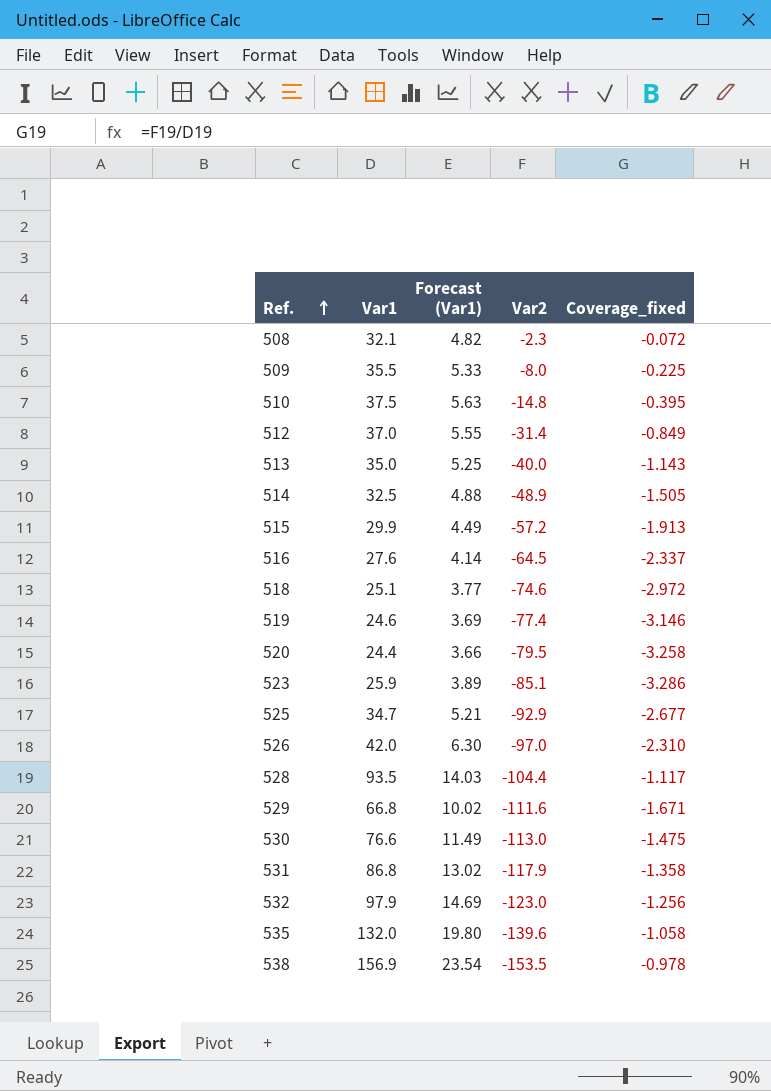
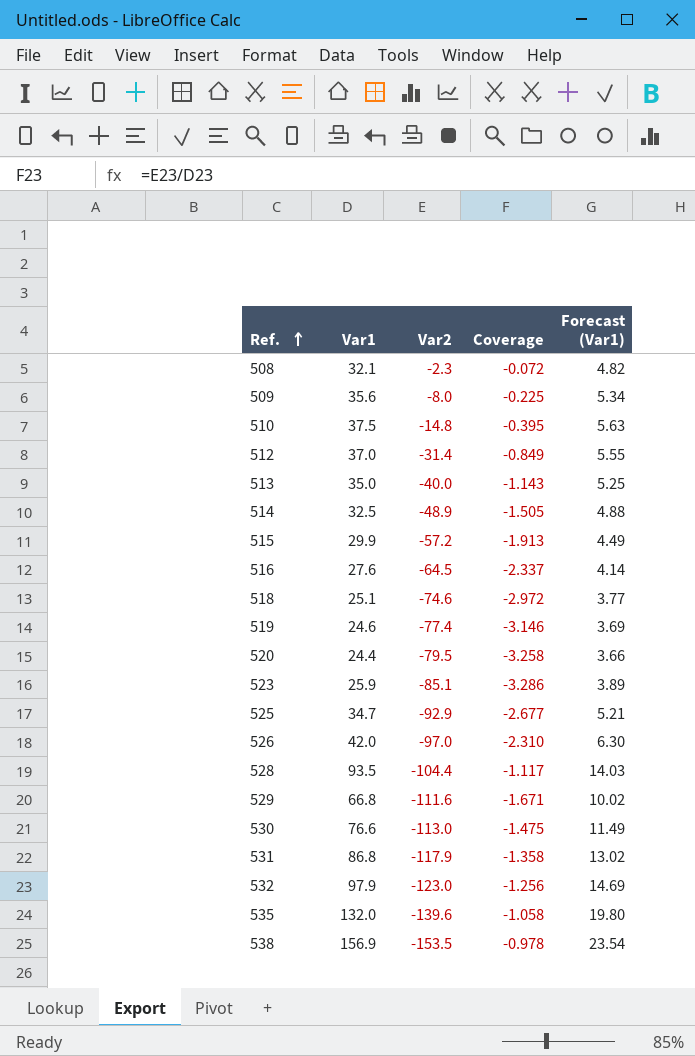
column name: Coverage_fixed -> Coverage
column Forecast (Var1) | position: 3 -> 5
509 | Var1: 35.5 -> 35.6
509 | Forecast (Var1): 5.33 -> 5.34

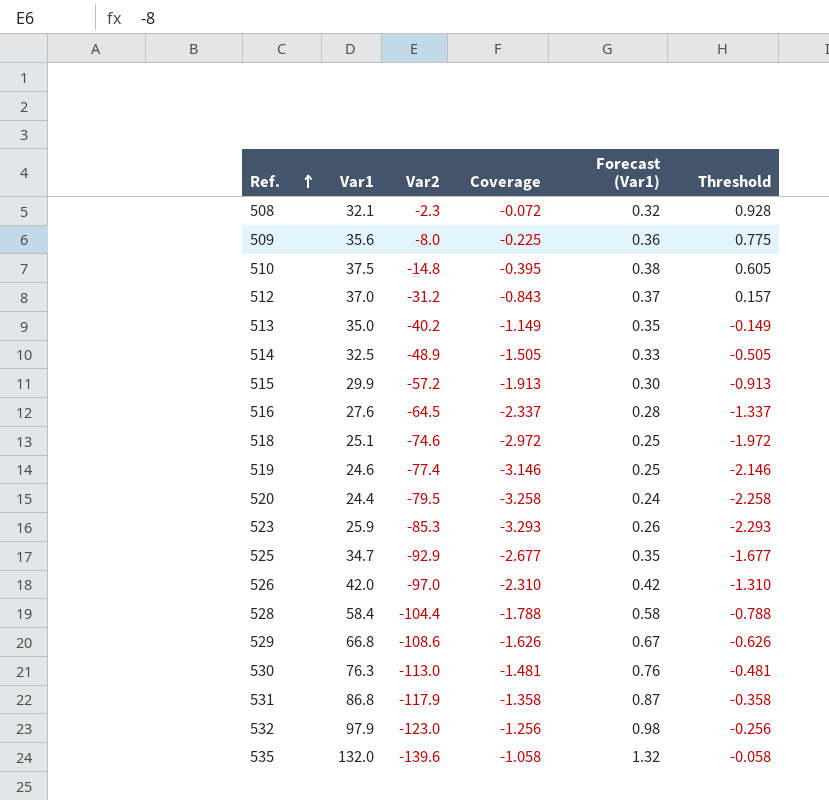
column Forecast (Var1) | formula: [Var1] * 0.15 -> [Var1] * 0.01
column Threshold | formula: none -> [Coverage] + 1
row 538: 156.9 | -153.5 | -0.978 | 23.54 -> none
512 | Var2: -31.4 -> -31.2
512 | Coverage: -0.849 -> -0.843
513 | Var2: -40.0 -> -40.2
513 | Coverage: -1.143 -> -1.149
523 | Var2: -85.1 -> -85.3
523 | Coverage: -3.286 -> -3.293
528 | Var1: 93.5 -> 58.4
528 | Coverage: -1.117 -> -1.788
529 | Var2: -111.6 -> -108.6
529 | Coverage: -1.671 -> -1.626
530 | Var1: 76.6 -> 76.3
530 | Coverage: -1.475 -> -1.481

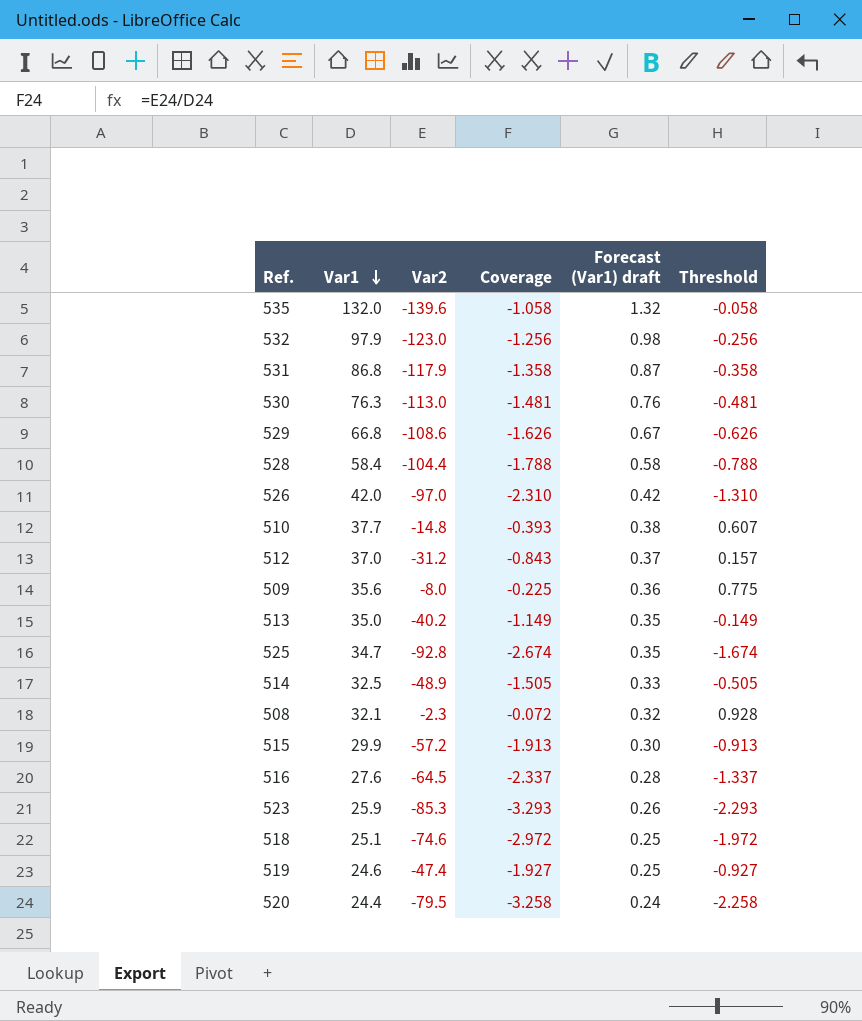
row order: Ref. ascending -> Var1 descending
column name: Forecast (Var1) -> Forecast (Var1) draft
510 | Var1: 37.5 -> 37.7
510 | Coverage: -0.395 -> -0.393
510 | Threshold: 0.605 -> 0.607
525 | Var2: -92.9 -> -92.8
525 | Coverage: -2.677 -> -2.674
525 | Threshold: -1.677 -> -1.674
519 | Var2: -77.4 -> -47.4
519 | Coverage: -3.146 -> -1.927
519 | Threshold: -2.146 -> -0.927

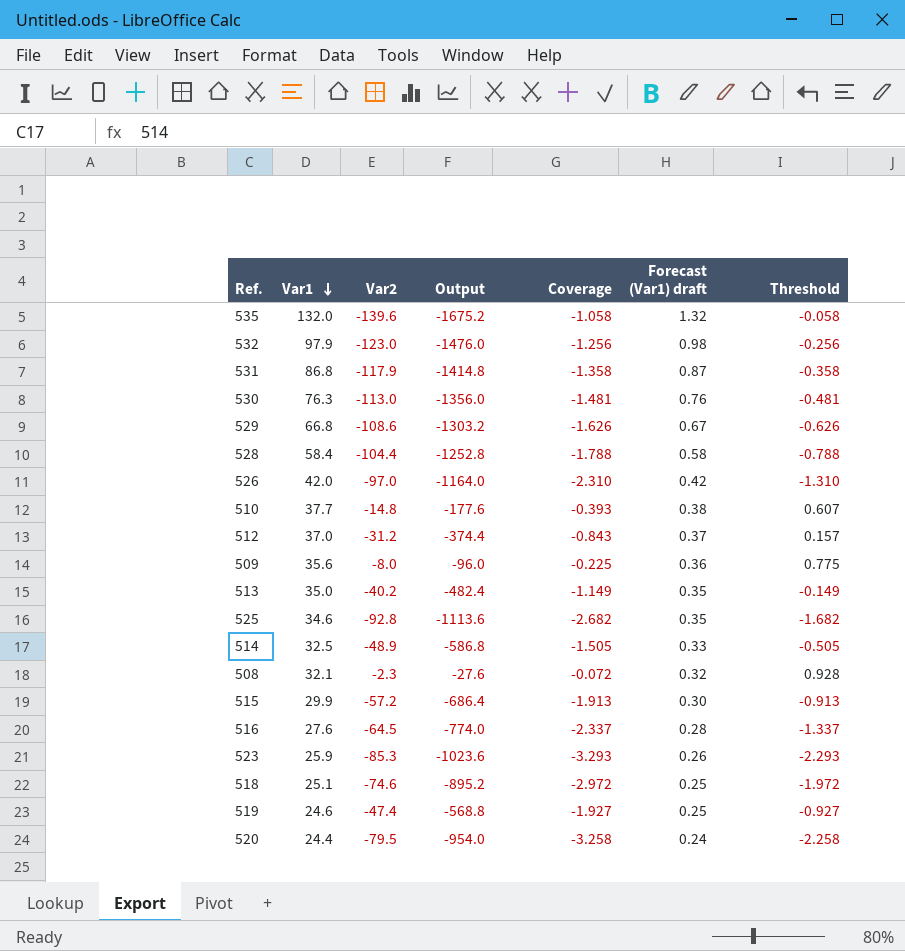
column Output | formula: none -> [Var2] * 12
525 | Var1: 34.7 -> 34.6
525 | Coverage: -2.674 -> -2.682
525 | Threshold: -1.674 -> -1.682

